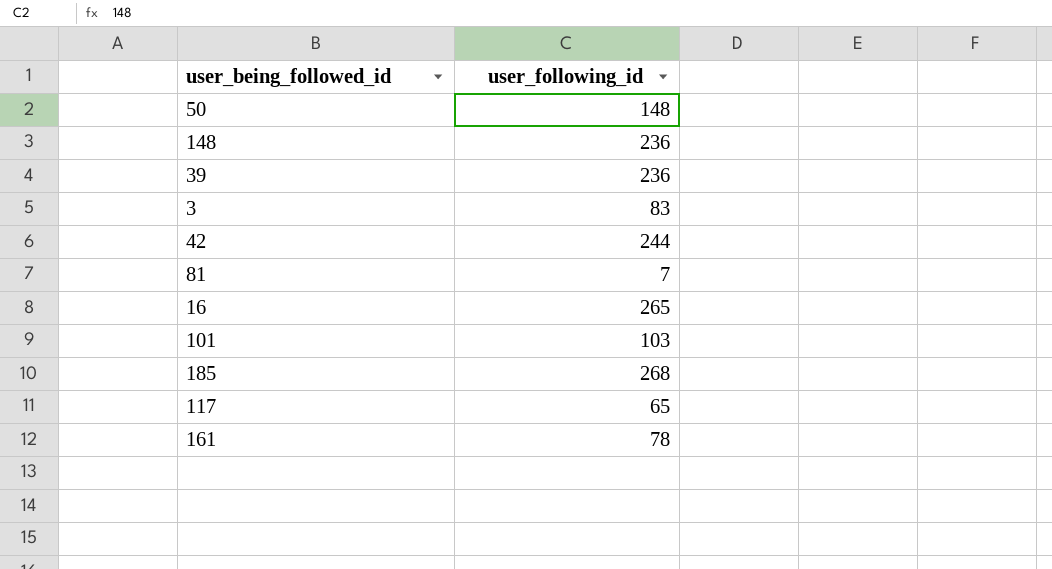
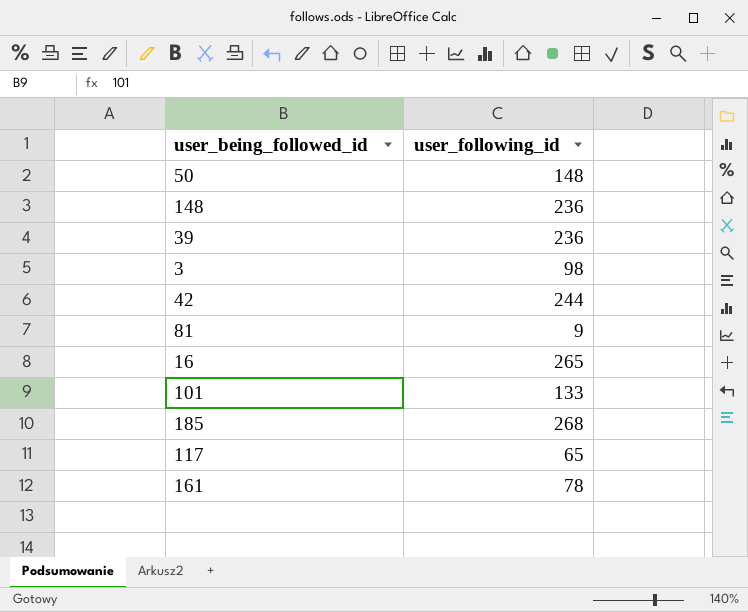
3 | user_following_id: 83 -> 98
81 | user_following_id: 7 -> 9
101 | user_following_id: 103 -> 133

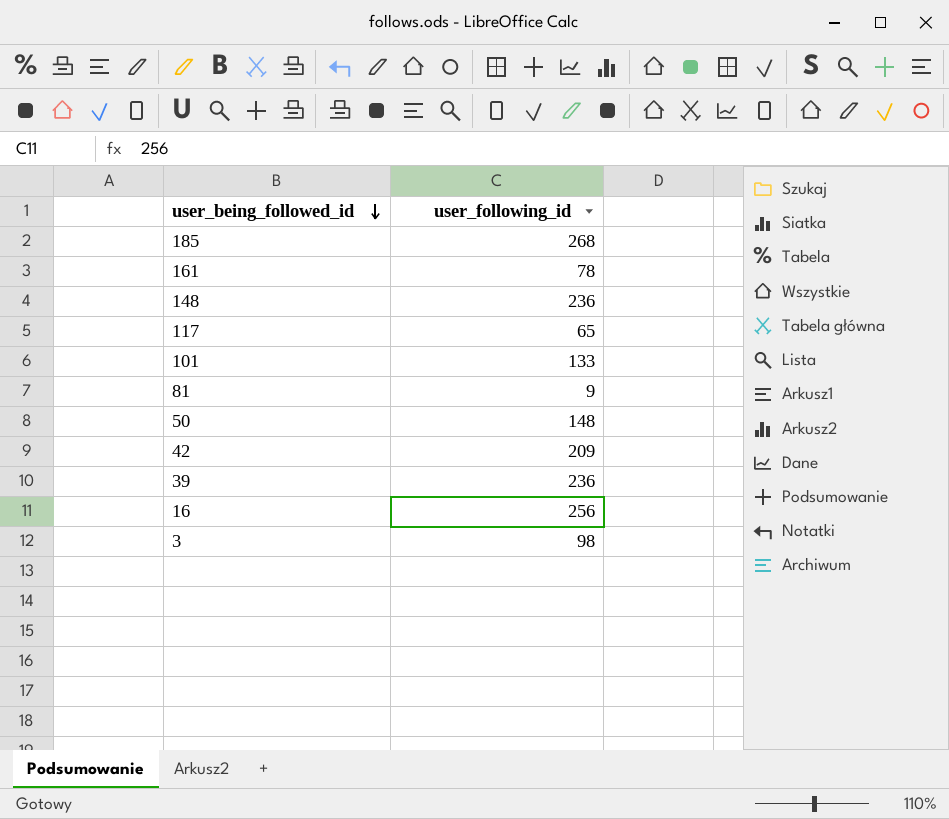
row order: none -> user_being_followed_id descending
42 | user_following_id: 244 -> 209
16 | user_following_id: 265 -> 256

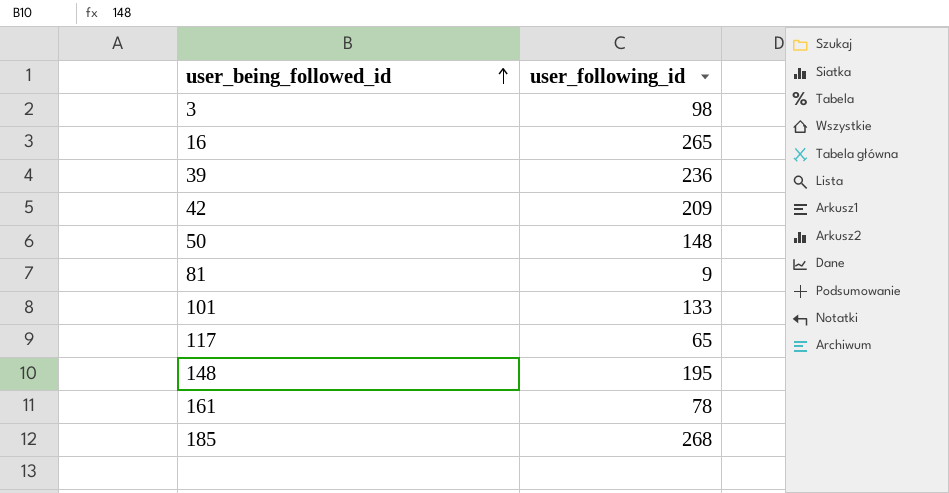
row order: user_being_followed_id descending -> user_being_followed_id ascending
16 | user_following_id: 256 -> 265
148 | user_following_id: 236 -> 195

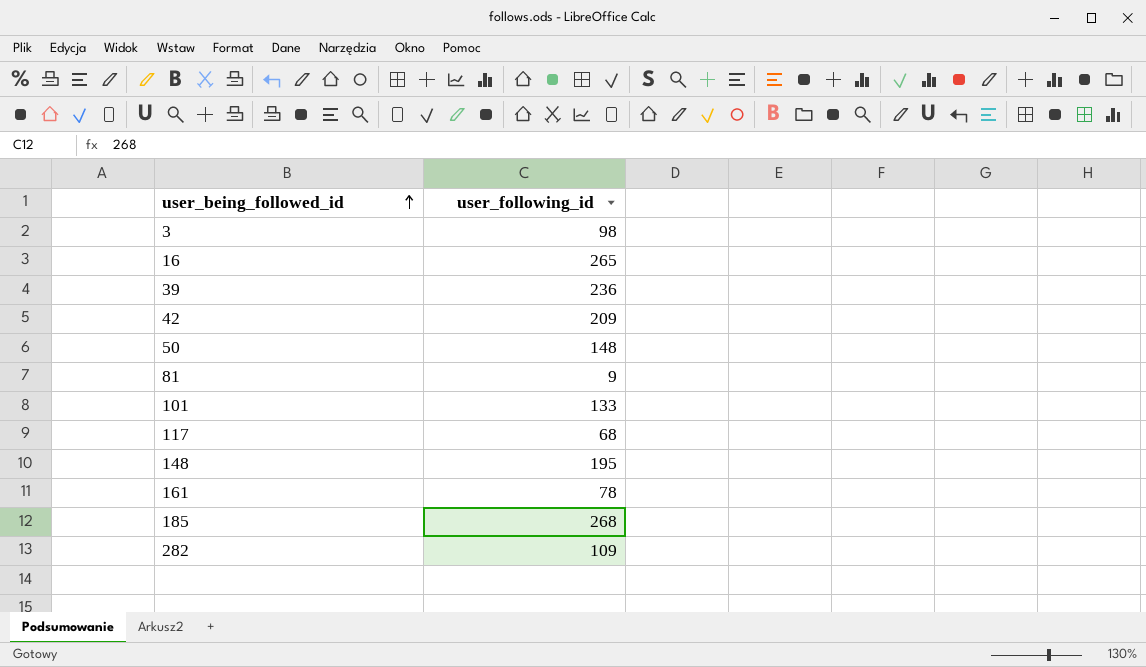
117 | user_following_id: 65 -> 68
row 282: none -> 109

